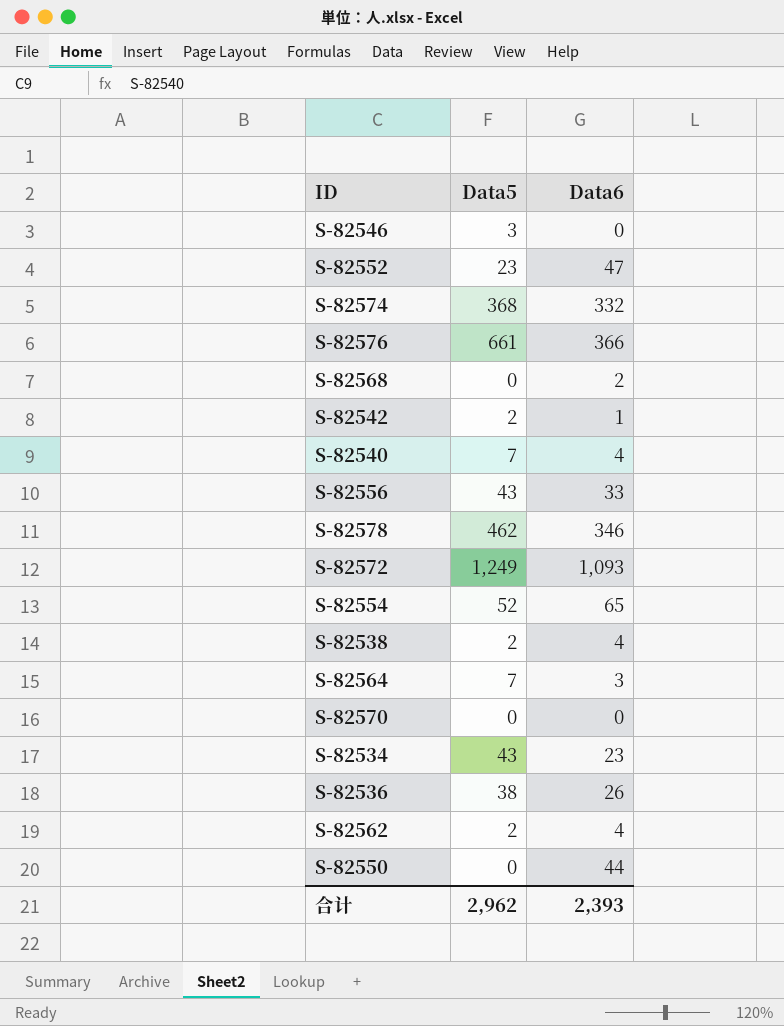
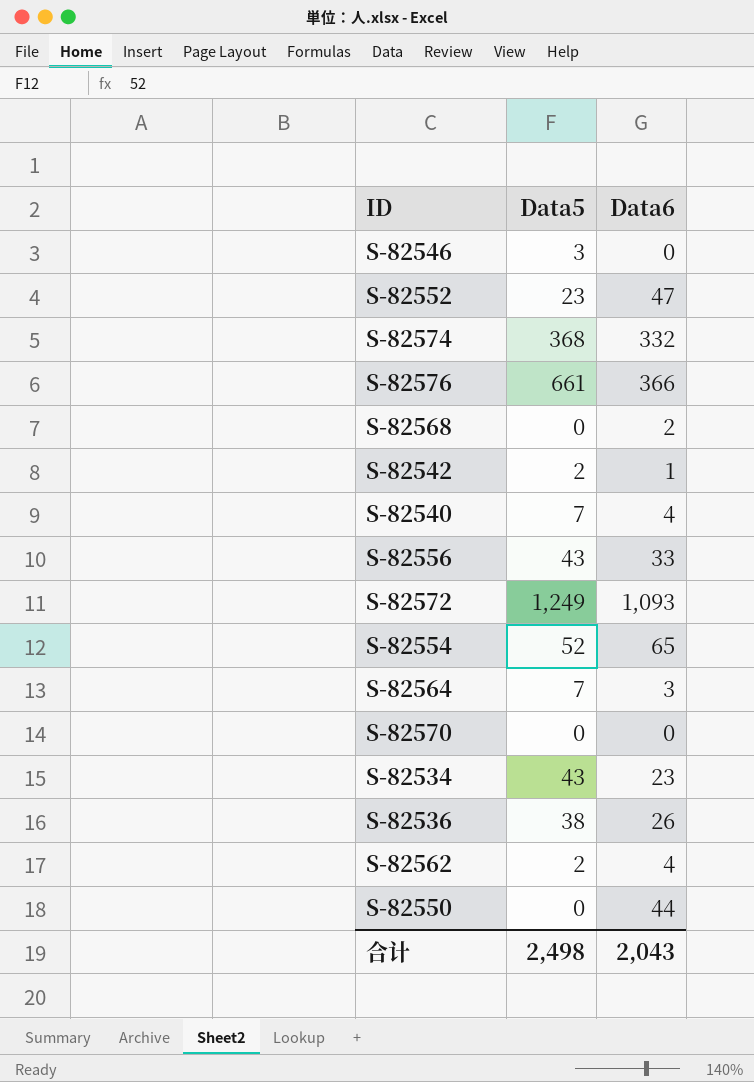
row S-82578: 462 | 346 -> none
row S-82538: 2 | 4 -> none
合计 | Data5: 2,962 -> 2,498
合计 | Data6: 2,393 -> 2,043

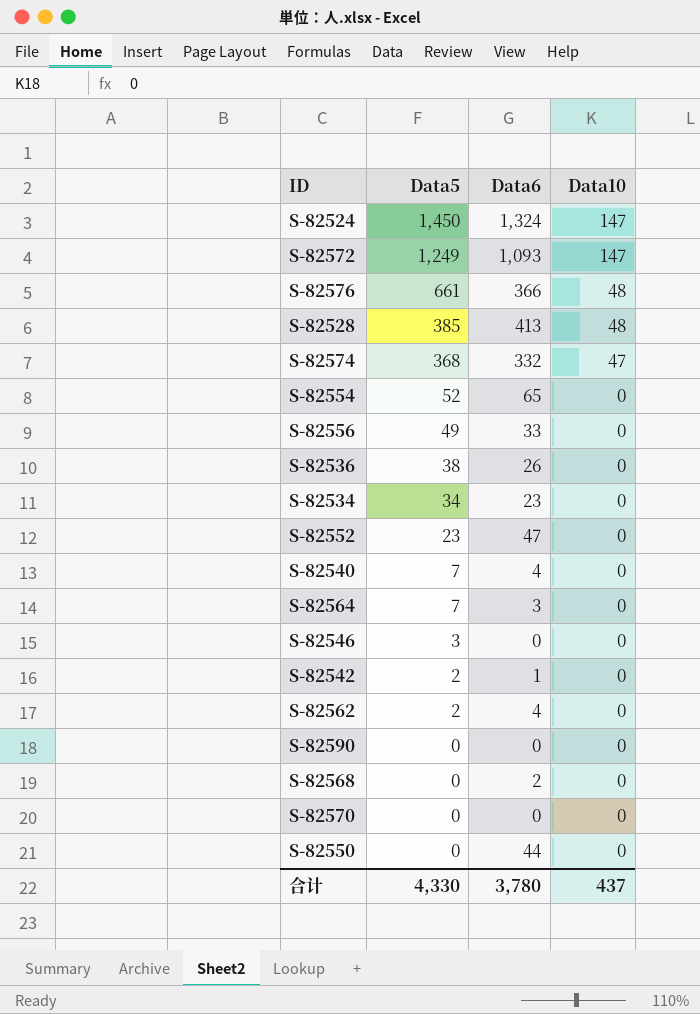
row order: none -> Data5 descending
column Data10 | position: none -> 4
row S-82524: none -> 1,450 | 1,324 | 147
row S-82528: none -> 385 | 413 | 48
S-82556 | Data5: 43 -> 49
S-82534 | Data5: 43 -> 34
row S-82590: none -> 0 | 0 | 0
合计 | Data5: 2,498 -> 4,330
合计 | Data6: 2,043 -> 3,780

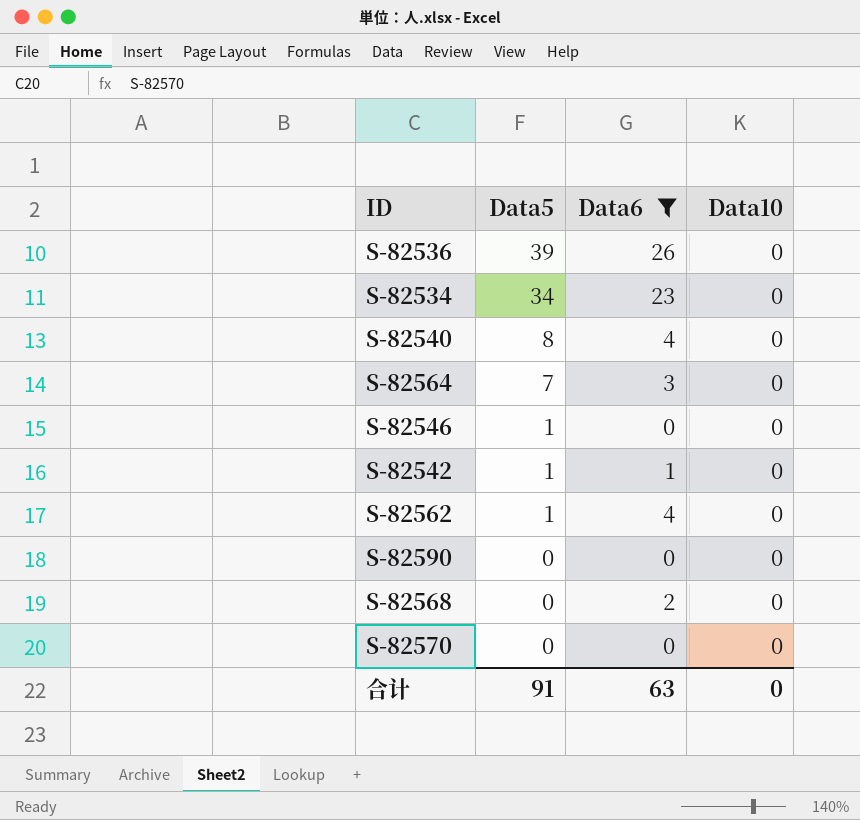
filter: none -> Data6 <= 26
S-82536 | Data5: 38 -> 39
S-82540 | Data5: 7 -> 8
S-82546 | Data5: 3 -> 1
S-82542 | Data5: 2 -> 1
S-82562 | Data5: 2 -> 1
合计 | Data5: 4,330 -> 91
合计 | Data6: 3,780 -> 63
合计 | Data10: 437 -> 0

